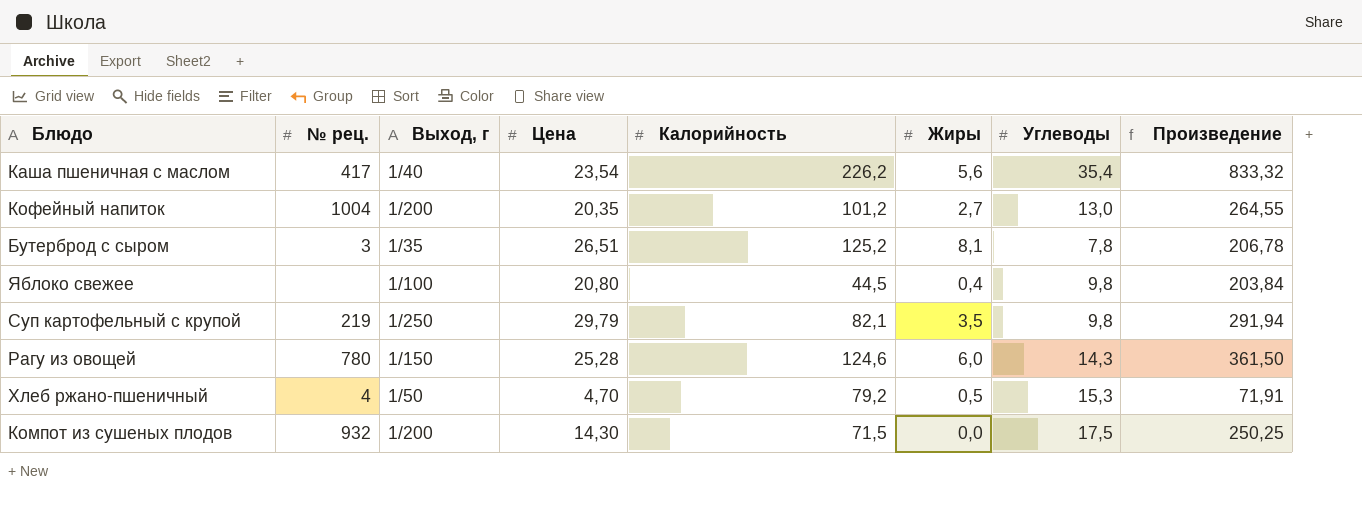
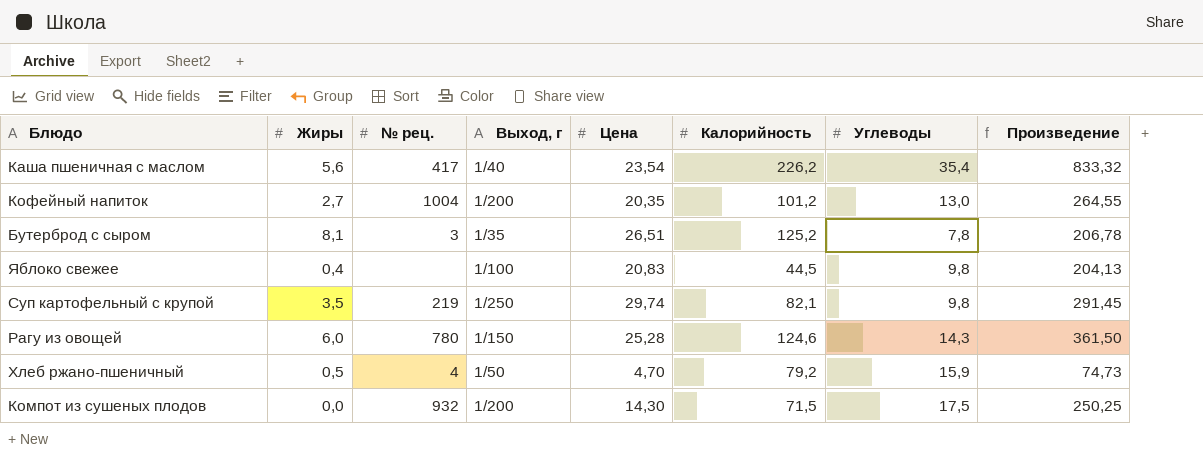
column Жиры | position: 6 -> 2
Яблоко свежее | Цена: 20,80 -> 20,83
Яблоко свежее | Произведение: 203,84 -> 204,13
Суп картофельный с крупой | Цена: 29,79 -> 29,74
Суп картофельный с крупой | Произведение: 291,94 -> 291,45
Хлеб ржано-пшеничный | Углеводы: 15,3 -> 15,9
Хлеб ржано-пшеничный | Произведение: 71,91 -> 74,73

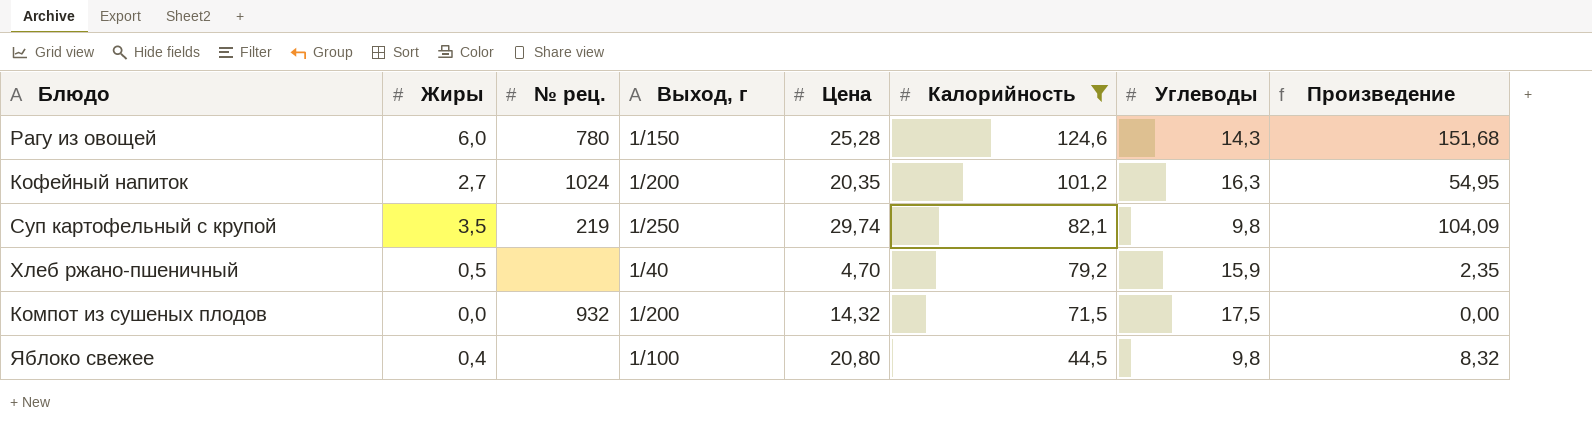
filter: none -> Калорийность <= 124,6
row order: none -> Калорийность descending
column Произведение | formula: [Цена] * [Углеводы] -> [Жиры] * [Цена]
Кофейный напиток | № рец.: 1004 -> 1024
Кофейный напиток | Углеводы: 13,0 -> 16,3
Хлеб ржано-пшеничный | № рец.: 4 -> none
Хлеб ржано-пшеничный | Выход, г: 1/50 -> 1/40
Компот из сушеных плодов | Цена: 14,30 -> 14,32
Яблоко свежее | Цена: 20,83 -> 20,80

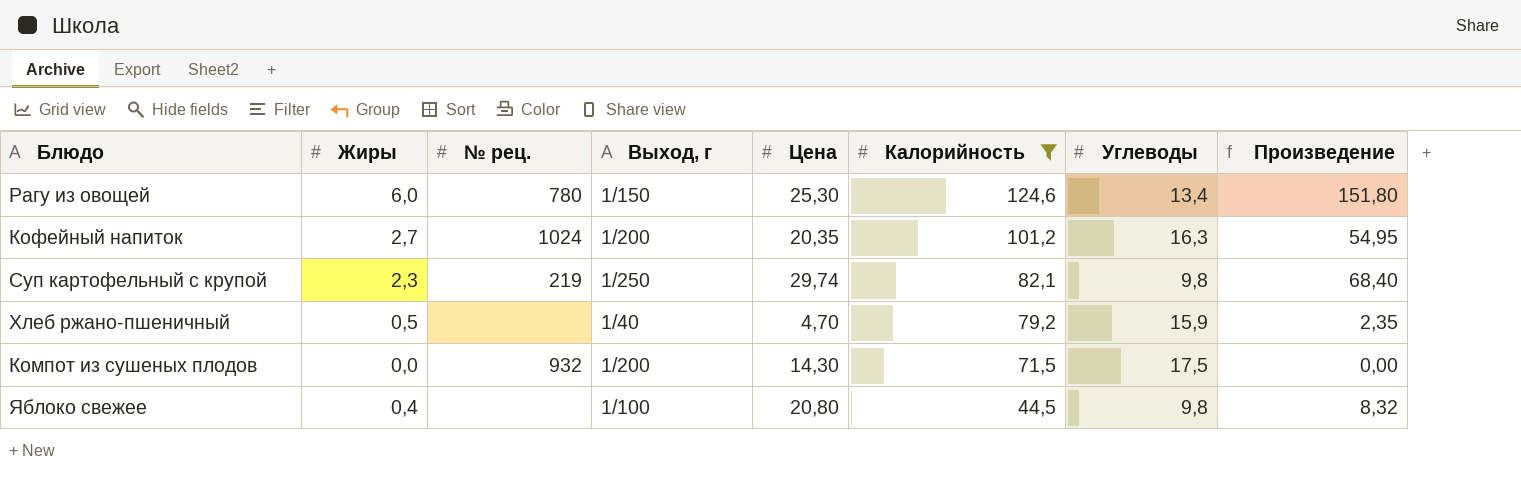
Рагу из овощей | Цена: 25,28 -> 25,30
Рагу из овощей | Углеводы: 14,3 -> 13,4
Рагу из овощей | Произведение: 151,68 -> 151,80
Суп картофельный с крупой | Жиры: 3,5 -> 2,3
Суп картофельный с крупой | Произведение: 104,09 -> 68,40
Компот из сушеных плодов | Цена: 14,32 -> 14,30

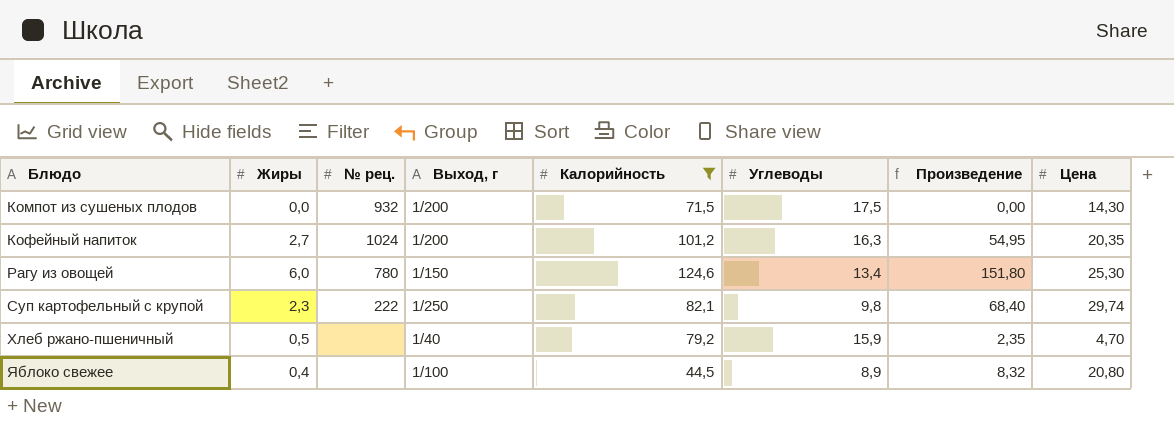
row order: Калорийность descending -> Блюдо ascending
column Цена | position: 5 -> 8
Суп картофельный с крупой | № рец.: 219 -> 222
Яблоко свежее | Углеводы: 9,8 -> 8,9

